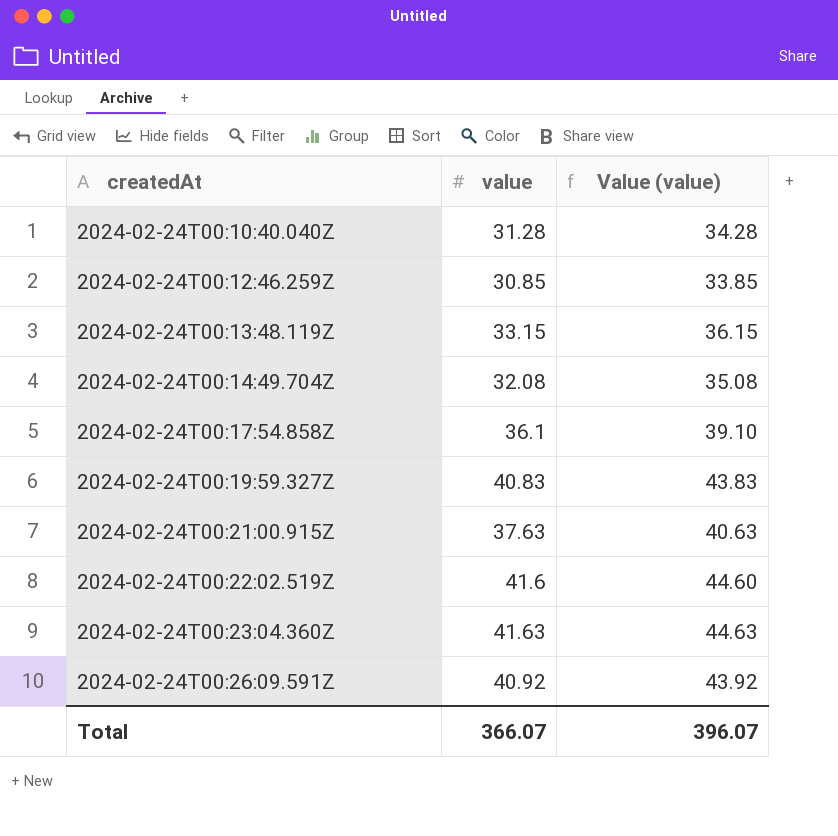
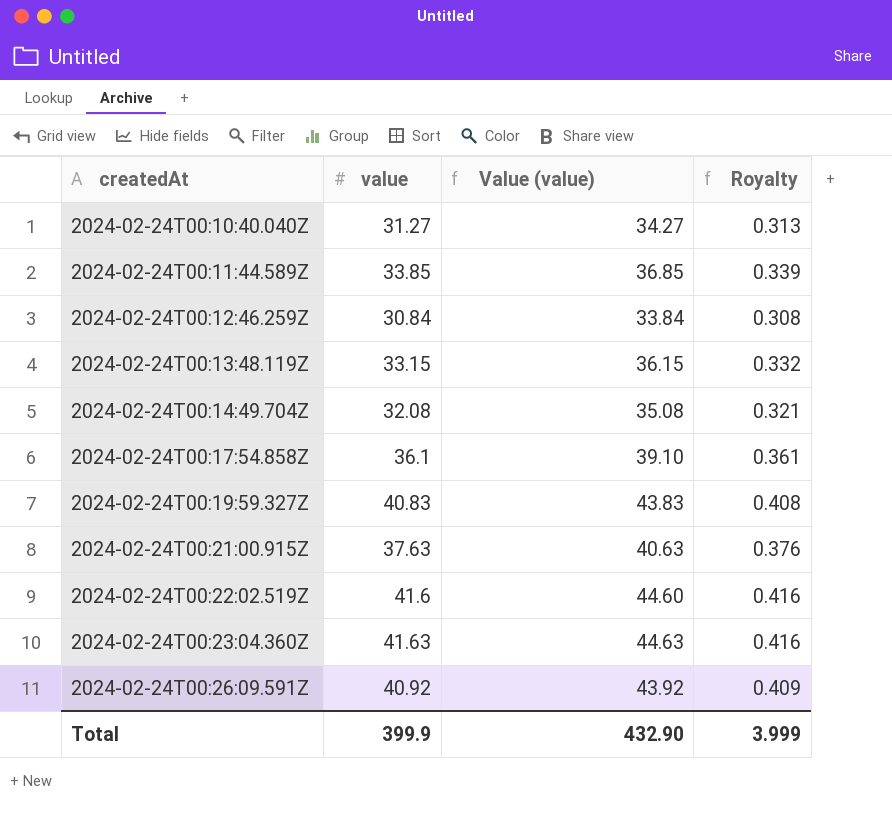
column Royalty | formula: none -> [value] * 0.01
2024-02-24T00:10:40.040Z | value: 31.28 -> 31.27
2024-02-24T00:10:40.040Z | Value (value): 34.28 -> 34.27
row 2024-02-24T00:11:44.589Z: none -> 33.85 | 36.85 | 0.339
2024-02-24T00:12:46.259Z | value: 30.85 -> 30.84
2024-02-24T00:12:46.259Z | Value (value): 33.85 -> 33.84
Total | value: 366.07 -> 399.9
Total | Value (value): 396.07 -> 432.90

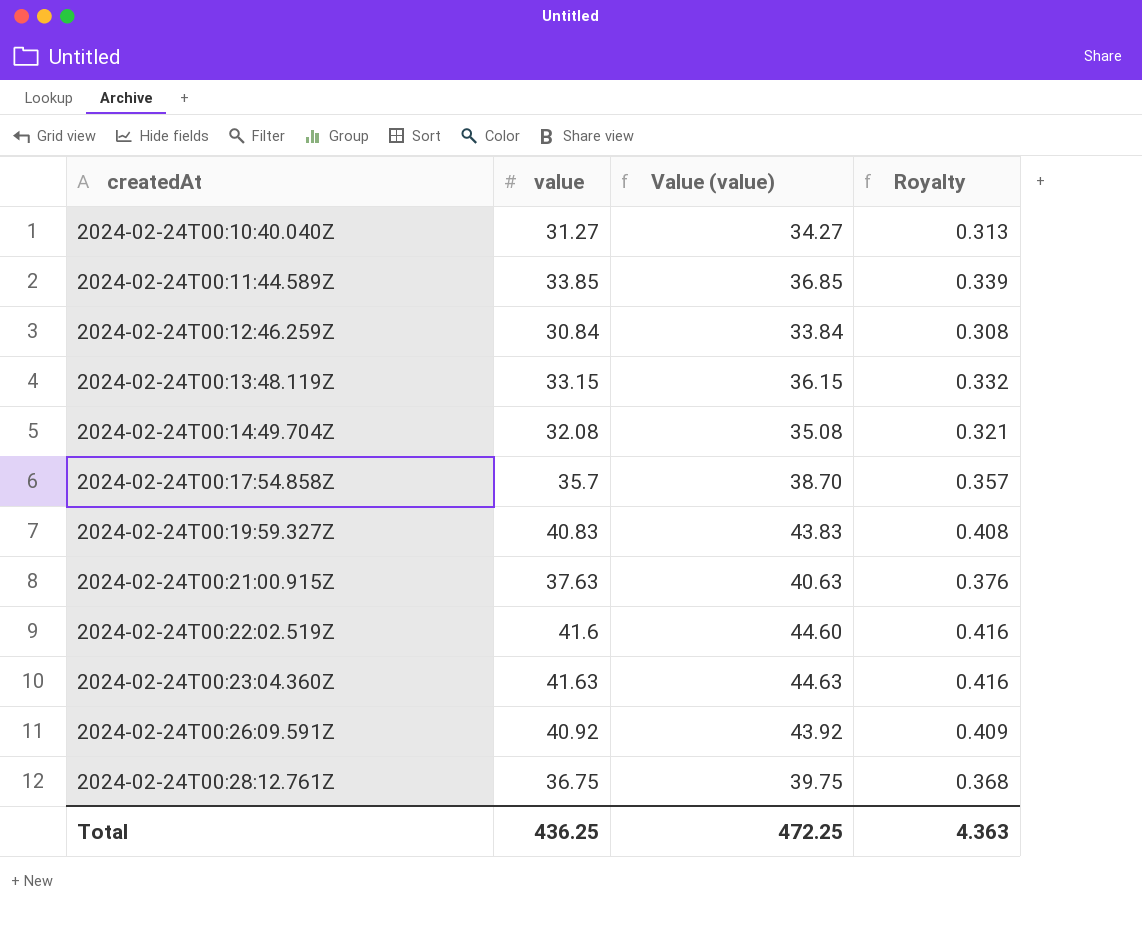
2024-02-24T00:17:54.858Z | value: 36.1 -> 35.7
2024-02-24T00:17:54.858Z | Value (value): 39.10 -> 38.70
2024-02-24T00:17:54.858Z | Royalty: 0.361 -> 0.357
row 2024-02-24T00:28:12.761Z: none -> 36.75 | 39.75 | 0.368
Total | value: 399.9 -> 436.25
Total | Value (value): 432.90 -> 472.25
Total | Royalty: 3.999 -> 4.363

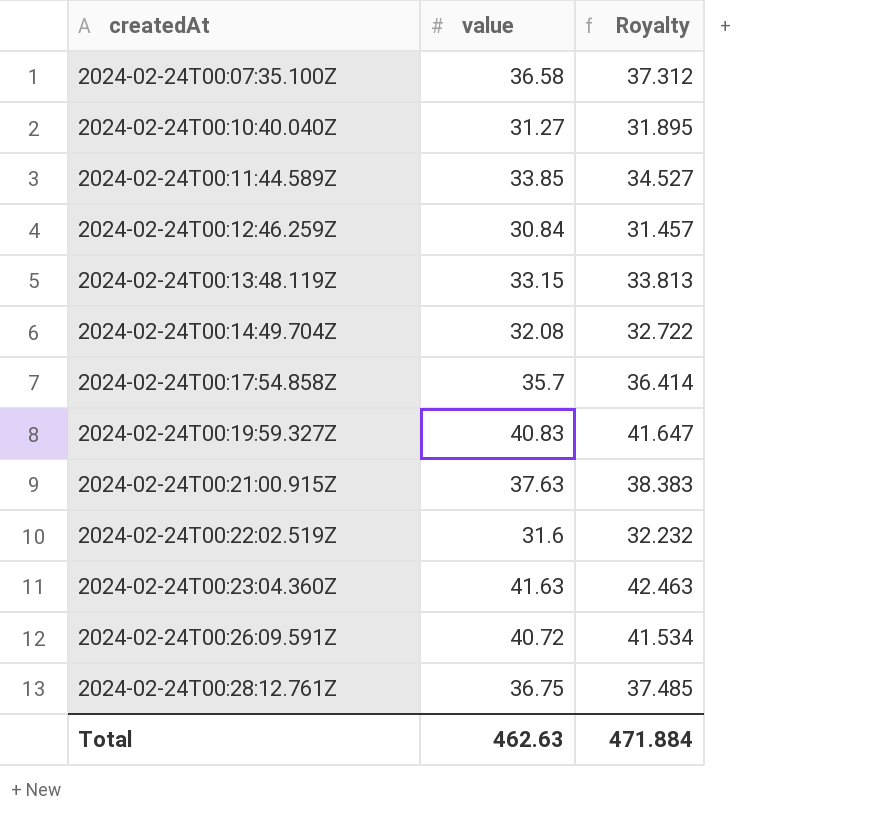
column Value (value) | formula: [value] + 3 -> none
column Royalty | formula: [value] * 0.01 -> [value] * 1.02
row 2024-02-24T00:07:35.100Z: none -> 36.58 | 37.312
2024-02-24T00:22:02.519Z | value: 41.6 -> 31.6
2024-02-24T00:26:09.591Z | value: 40.92 -> 40.72
Total | value: 436.25 -> 462.63
Total | Royalty: 4.363 -> 471.884

